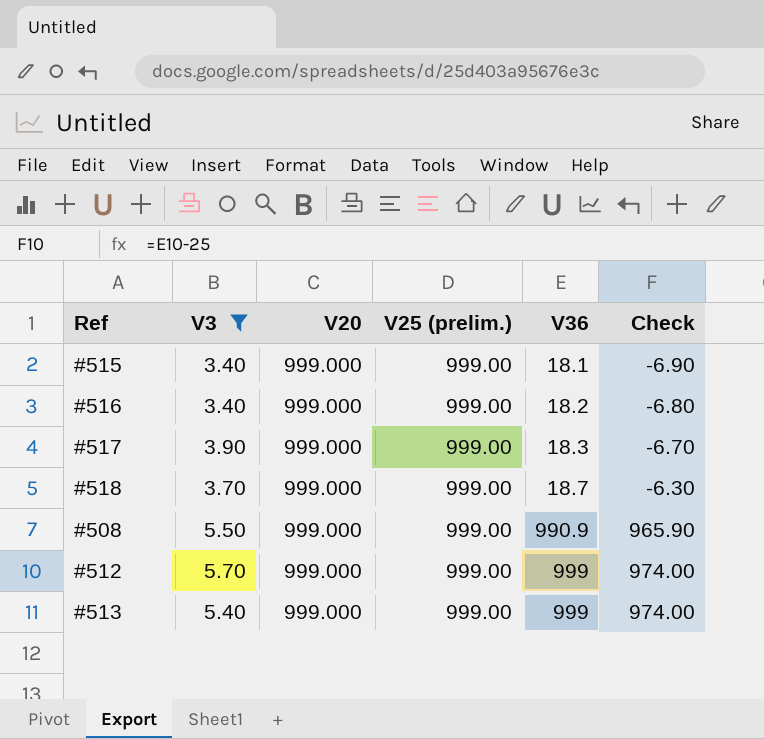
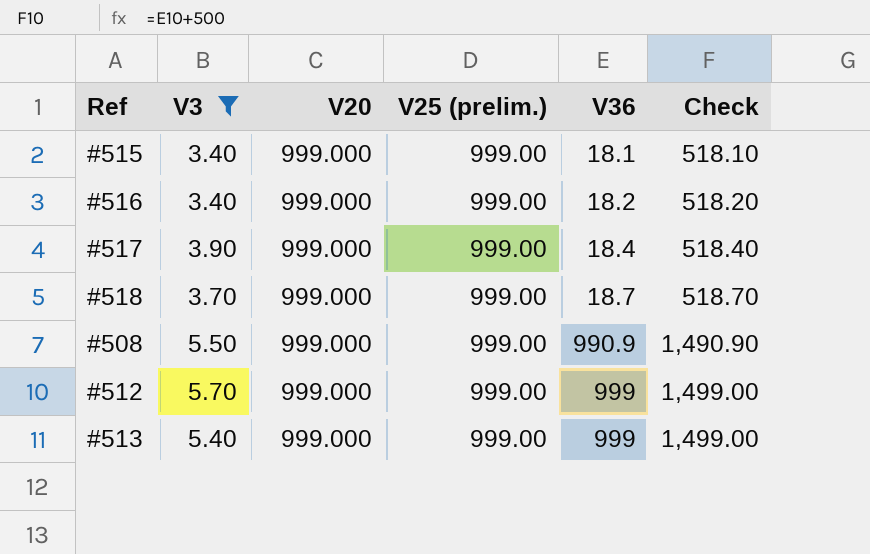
column Check | formula: [V36] - 25 -> [V36] + 500
#517 | V36: 18.3 -> 18.4

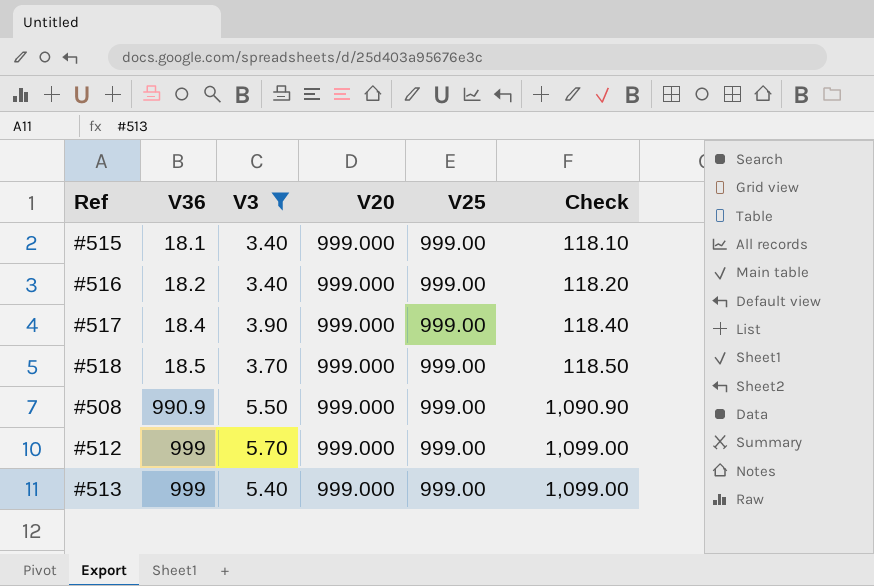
column V36 | position: 5 -> 2
column name: V25 (prelim.) -> V25
column Check | formula: [V36] + 500 -> [V36] + 100
#518 | V36: 18.7 -> 18.5

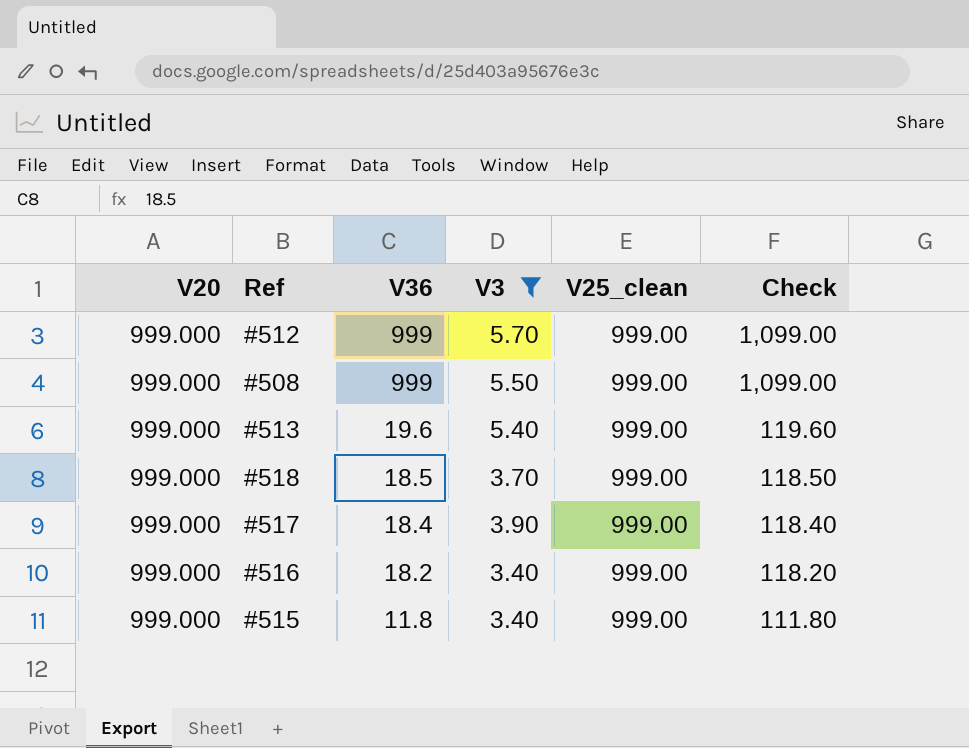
row order: V36 ascending -> V36 descending
column V20 | position: 4 -> 1
column name: V25 -> V25_clean
#508 | V36: 990.9 -> 999
#508 | Check: 1,090.90 -> 1,099.00
#513 | V36: 999 -> 19.6
#513 | Check: 1,099.00 -> 119.60
#515 | V36: 18.1 -> 11.8
#515 | Check: 118.10 -> 111.80

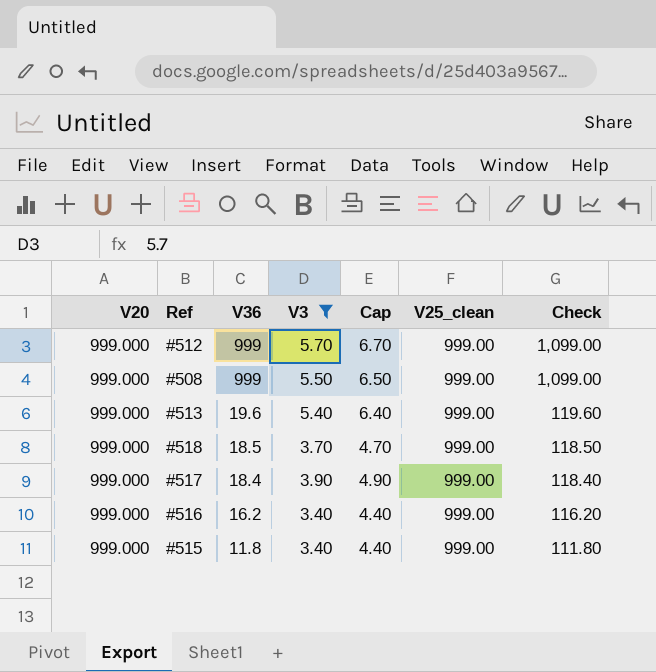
column Cap | formula: none -> [V3] + 1
#516 | V36: 18.2 -> 16.2
#516 | Check: 118.20 -> 116.20

